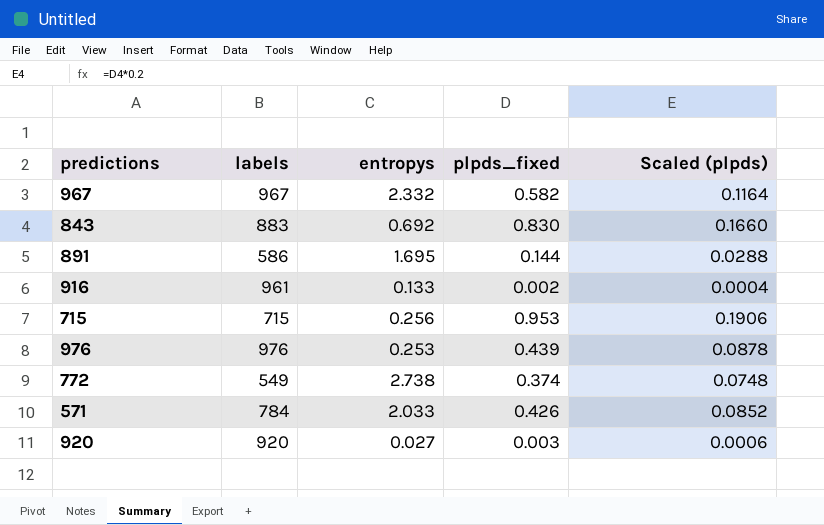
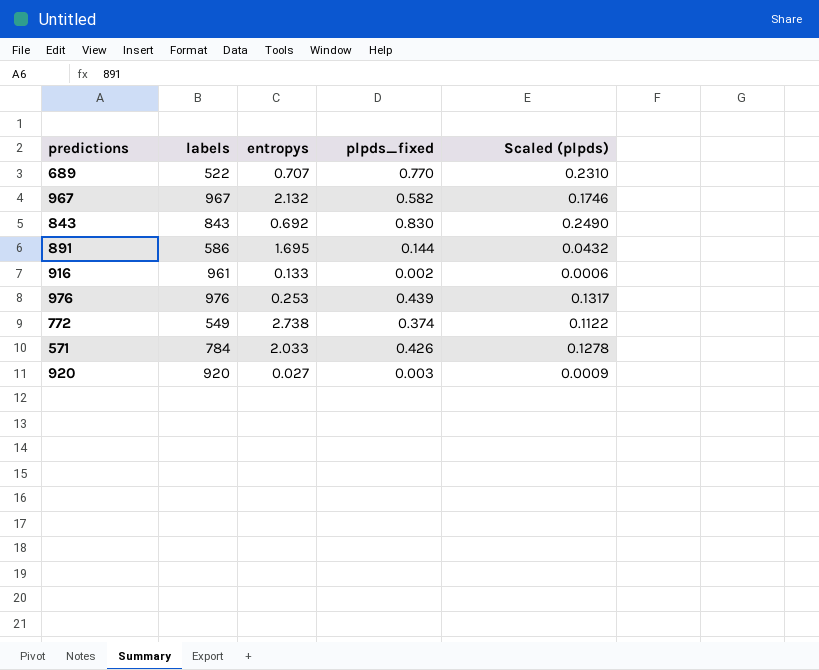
column Scaled (plpds) | formula: [plpds_fixed] * 0.2 -> [plpds_fixed] * 0.3
row 715: 715 | 0.256 | 0.953 | 0.1906 -> none
row 689: none -> 522 | 0.707 | 0.770 | 0.2310
967 | entropys: 2.332 -> 2.132
843 | labels: 883 -> 843

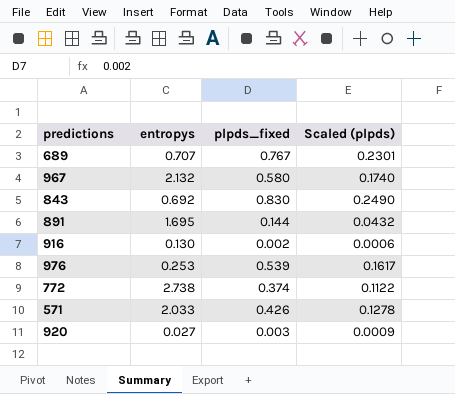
column labels | position: 2 -> none
689 | plpds_fixed: 0.770 -> 0.767
689 | Scaled (plpds): 0.2310 -> 0.2301
967 | plpds_fixed: 0.582 -> 0.580
967 | Scaled (plpds): 0.1746 -> 0.1740
916 | entropys: 0.133 -> 0.130
976 | plpds_fixed: 0.439 -> 0.539
976 | Scaled (plpds): 0.1317 -> 0.1617

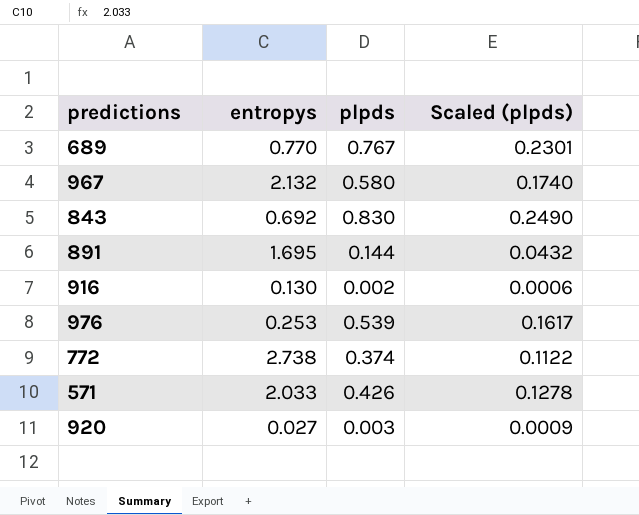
column name: plpds_fixed -> plpds
689 | entropys: 0.707 -> 0.770

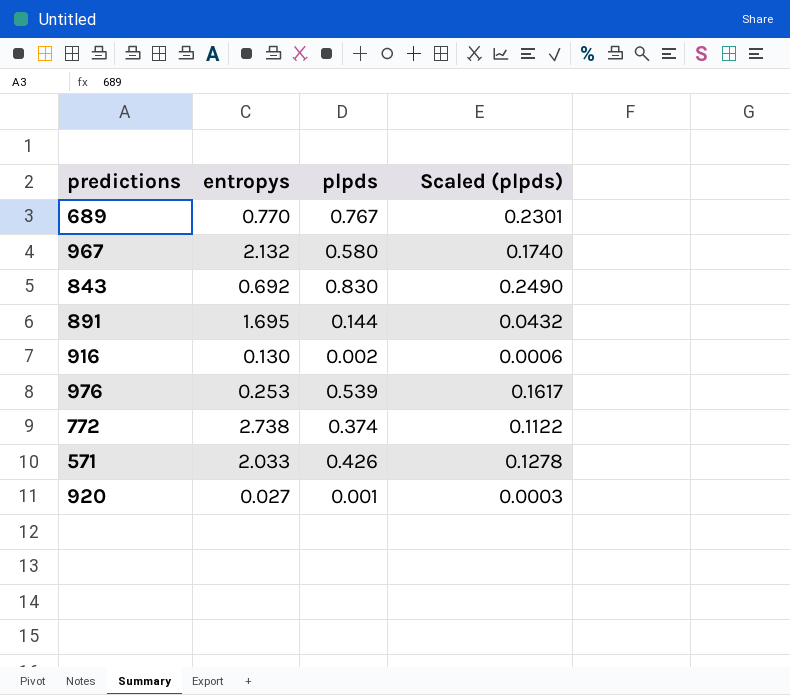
920 | plpds: 0.003 -> 0.001
920 | Scaled (plpds): 0.0009 -> 0.0003

